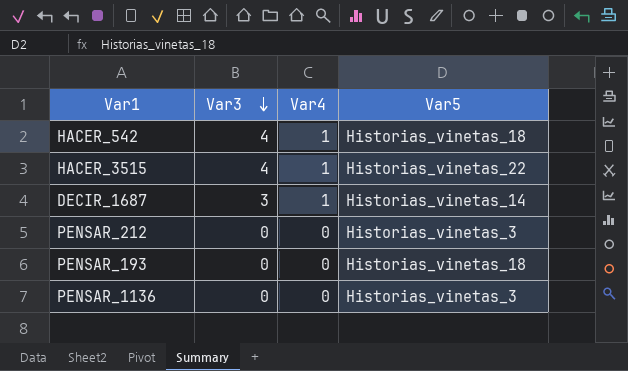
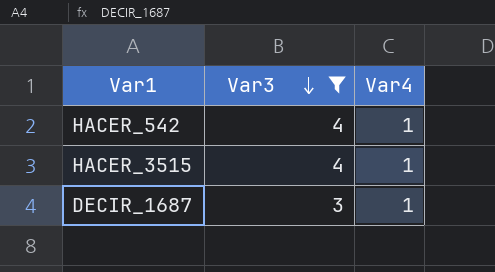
filter: none -> Var3 != 0
column Var5 | position: 4 -> none

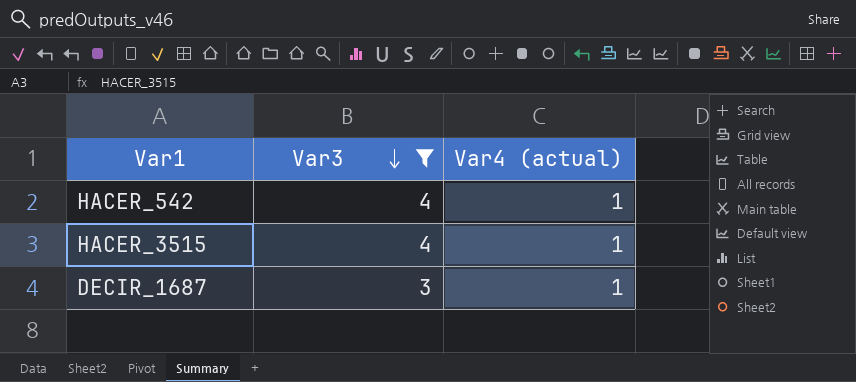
column name: Var4 -> Var4 (actual)

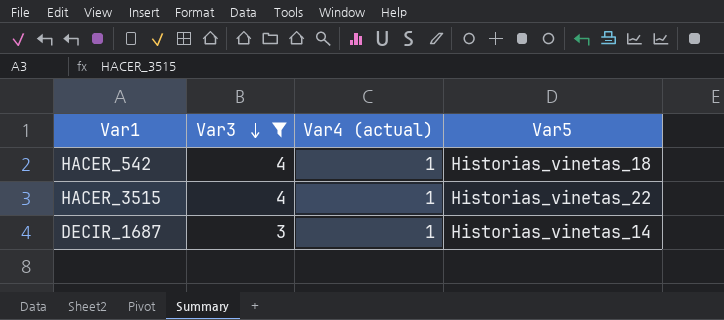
column Var5 | position: none -> 4

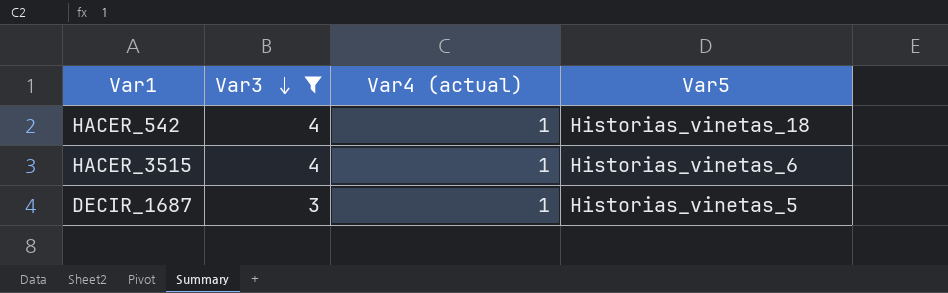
HACER_3515 | Var5: Historias_vinetas_22 -> Historias_vinetas_6
DECIR_1687 | Var5: Historias_vinetas_14 -> Historias_vinetas_5

